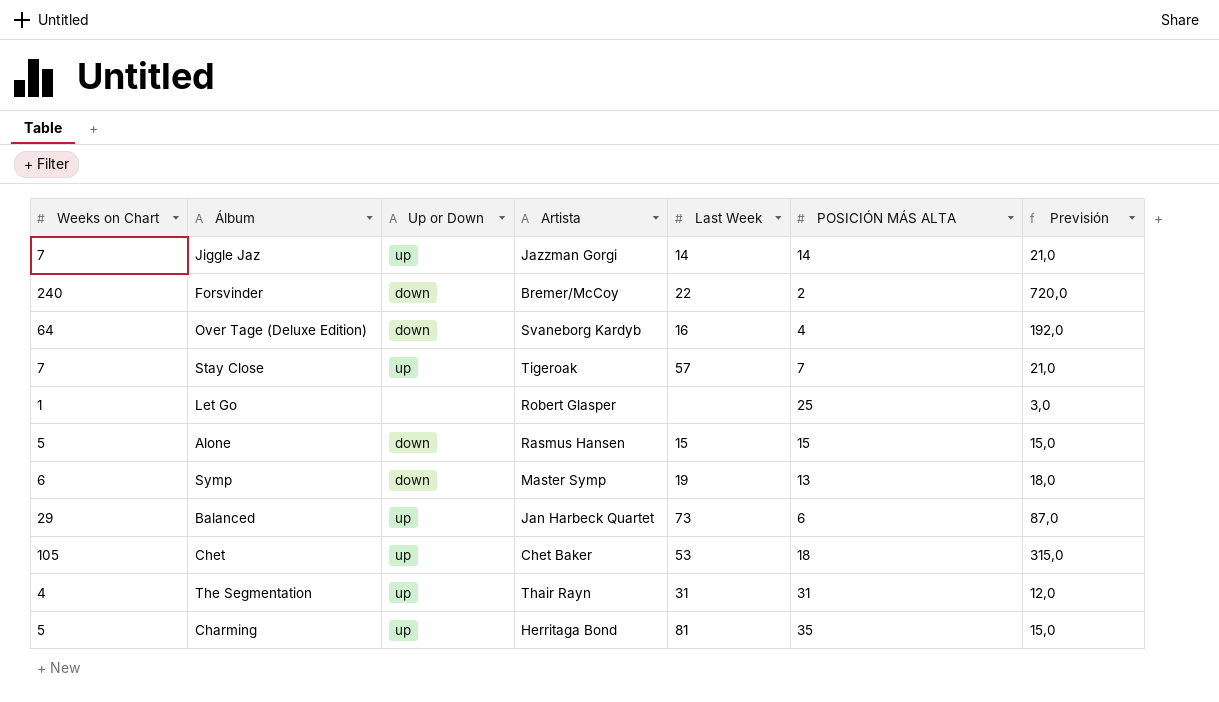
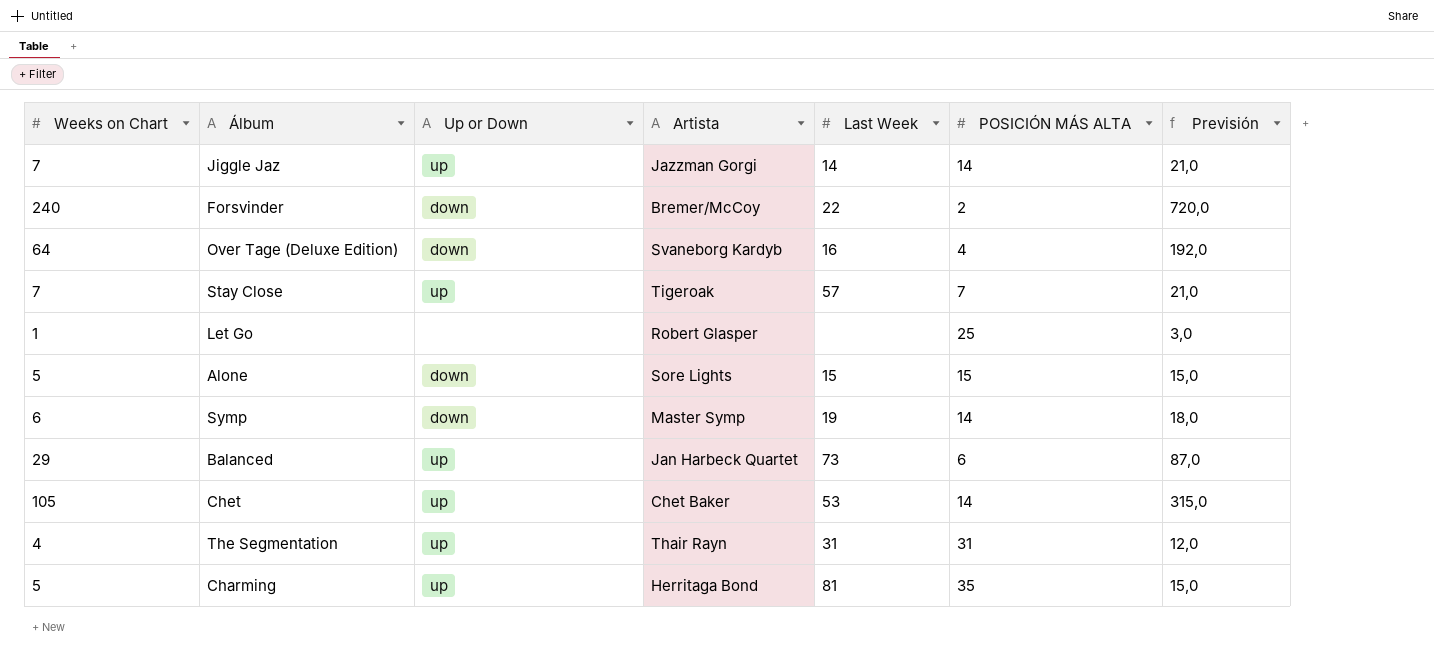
Alone | Artista: Rasmus Hansen -> Sore Lights
Symp | POSICIÓN MÁS ALTA: 13 -> 14
Chet | POSICIÓN MÁS ALTA: 18 -> 14

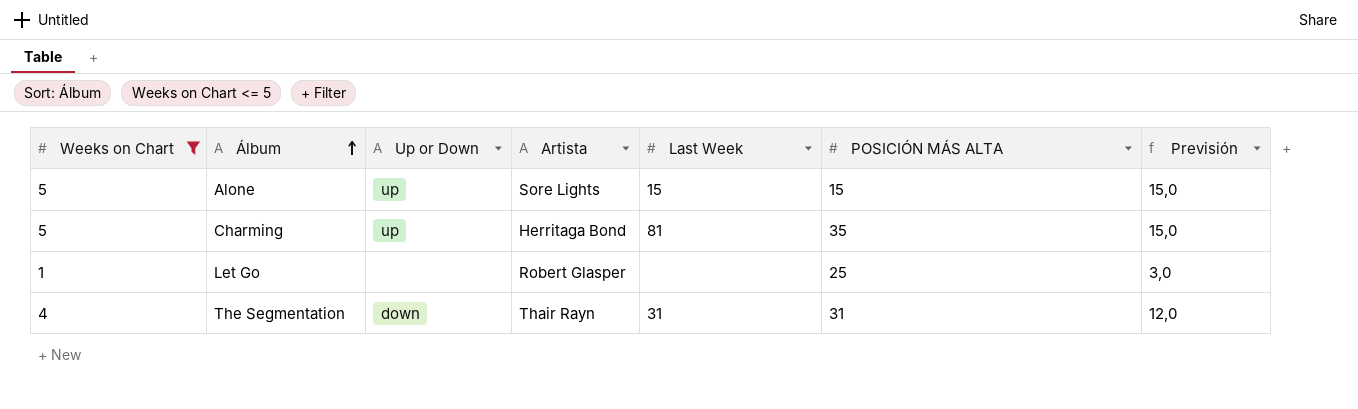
filter: none -> Weeks on Chart <= 5
row order: none -> Álbum ascending
Alone | Up or Down: down -> up
The Segmentation | Up or Down: up -> down

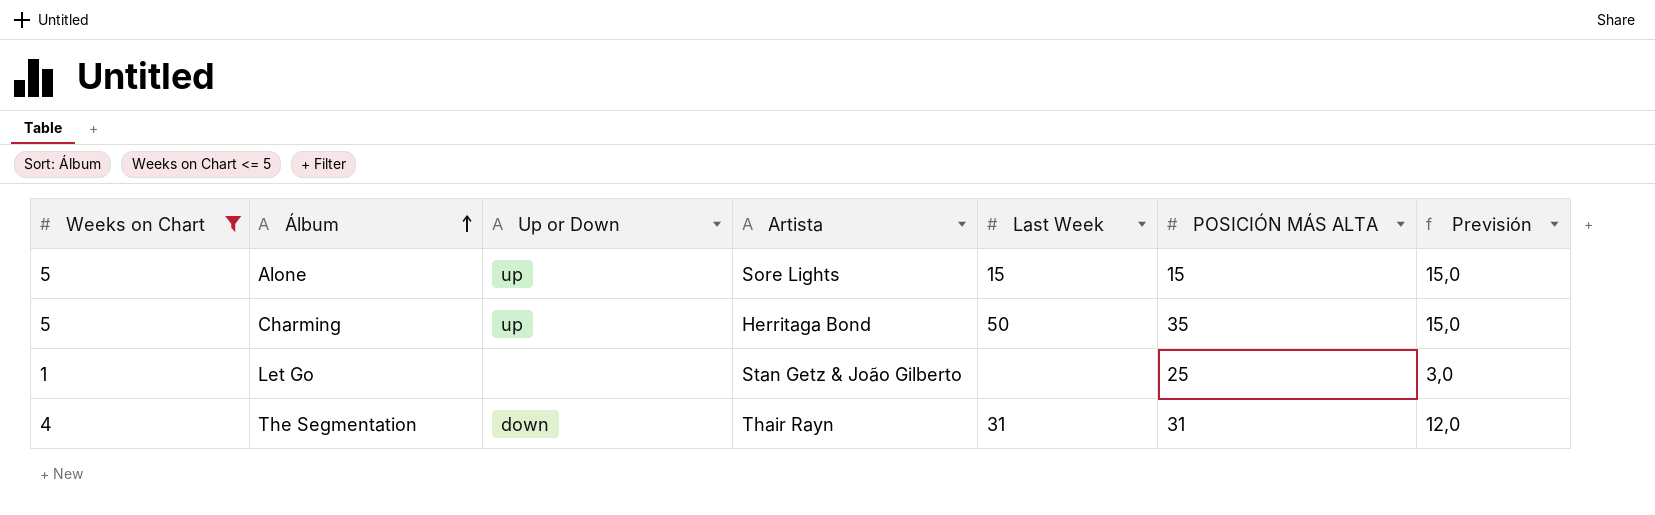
Charming | Last Week: 81 -> 50
Let Go | Artista: Robert Glasper -> Stan Getz & João Gilberto

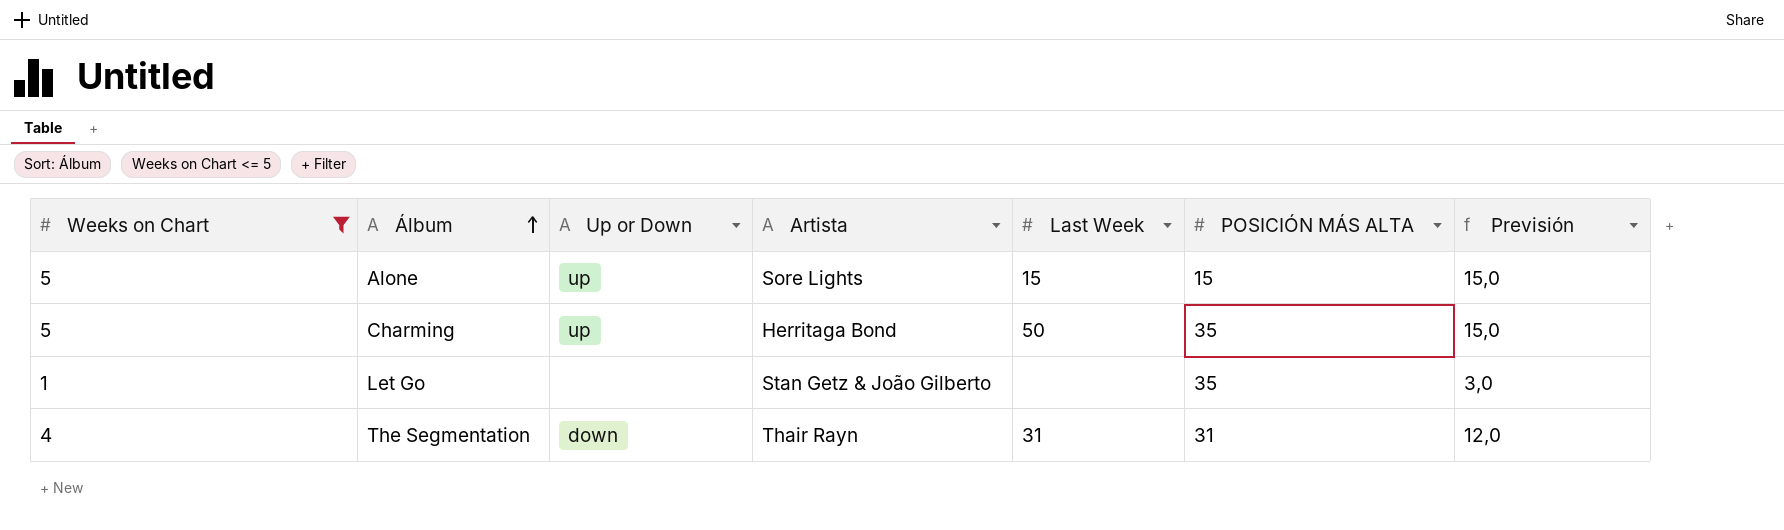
Let Go | POSICIÓN MÁS ALTA: 25 -> 35

